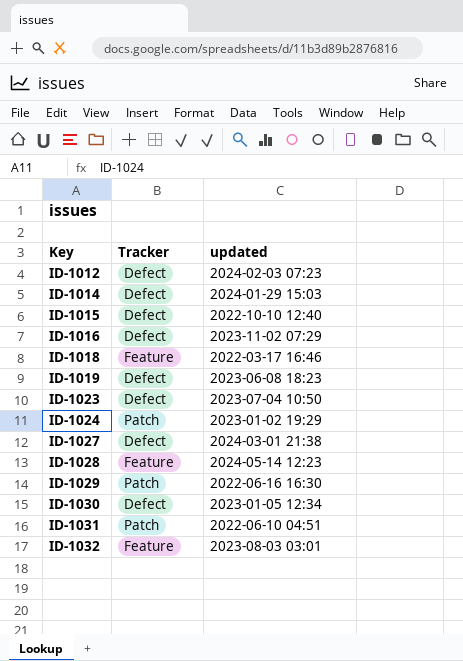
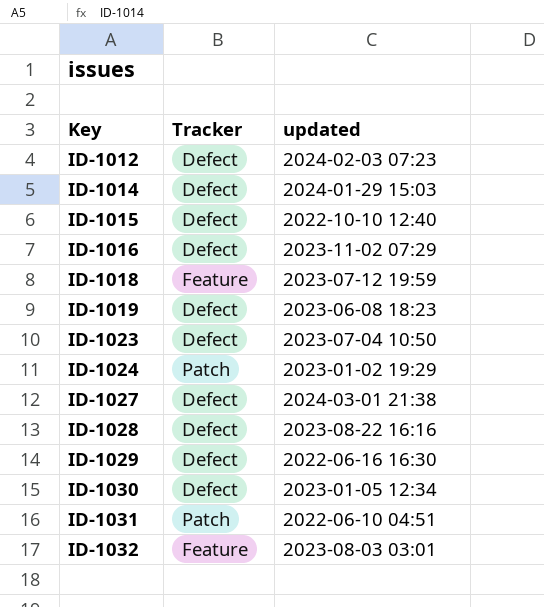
ID-1018 | updated: 2022-03-17 16:46 -> 2023-07-12 19:59
ID-1028 | Tracker: Feature -> Defect
ID-1028 | updated: 2024-05-14 12:23 -> 2023-08-22 16:16
ID-1029 | Tracker: Patch -> Defect

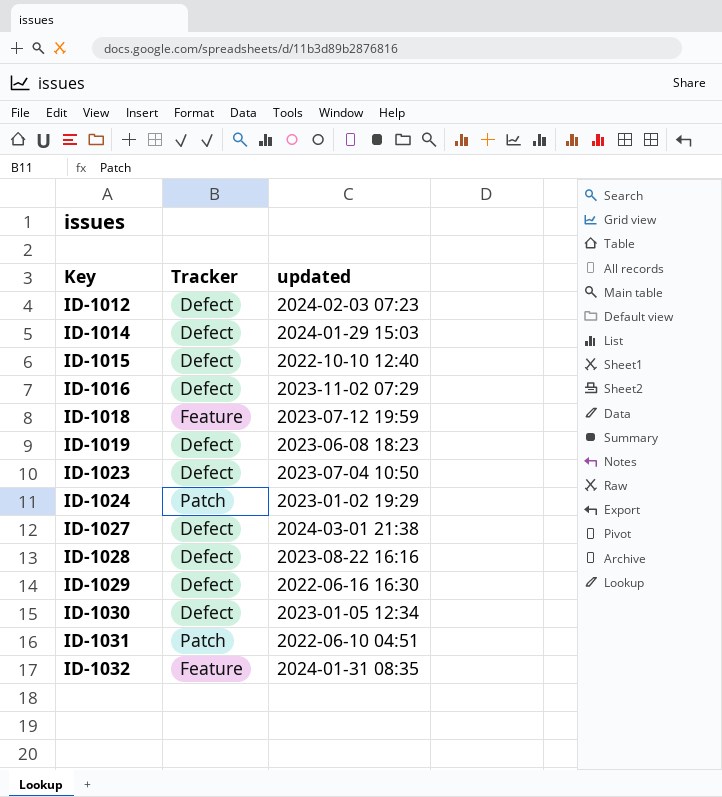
ID-1032 | updated: 2023-08-03 03:01 -> 2024-01-31 08:35

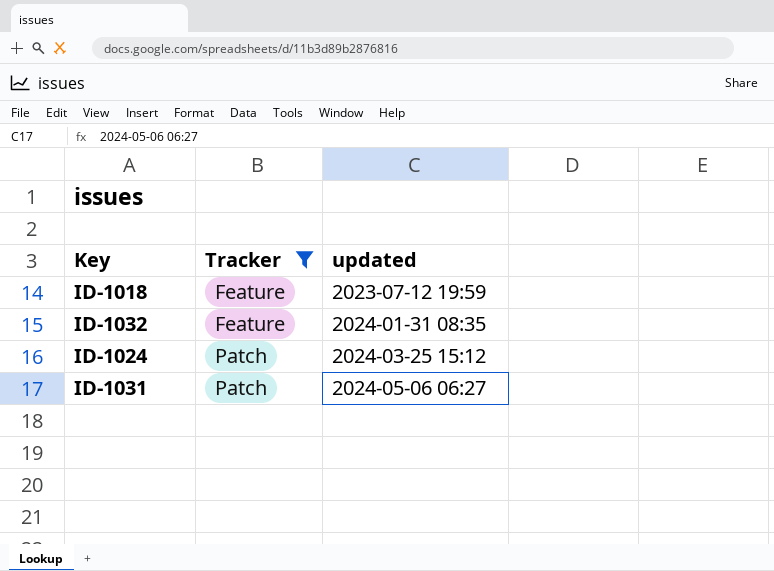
filter: none -> Tracker != Defect
row order: Key ascending -> Tracker ascending
ID-1024 | updated: 2023-01-02 19:29 -> 2024-03-25 15:12
ID-1031 | updated: 2022-06-10 04:51 -> 2024-05-06 06:27

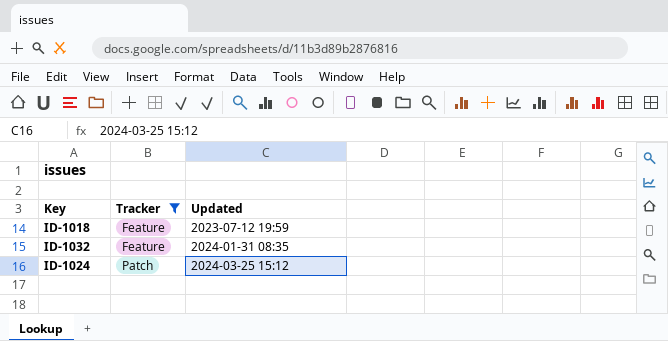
column name: updated -> Updated
row ID-1031: Patch | 2024-05-06 06:27 -> none

